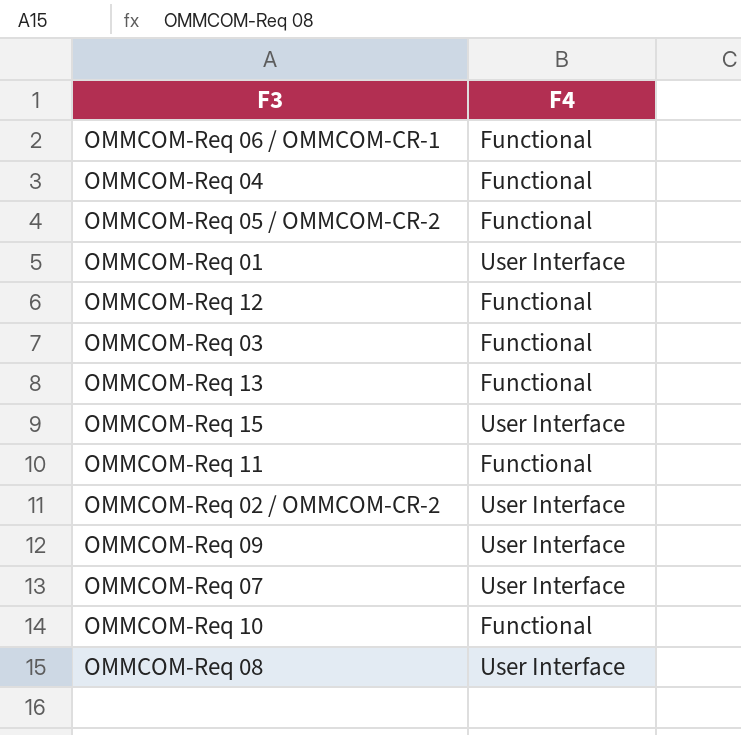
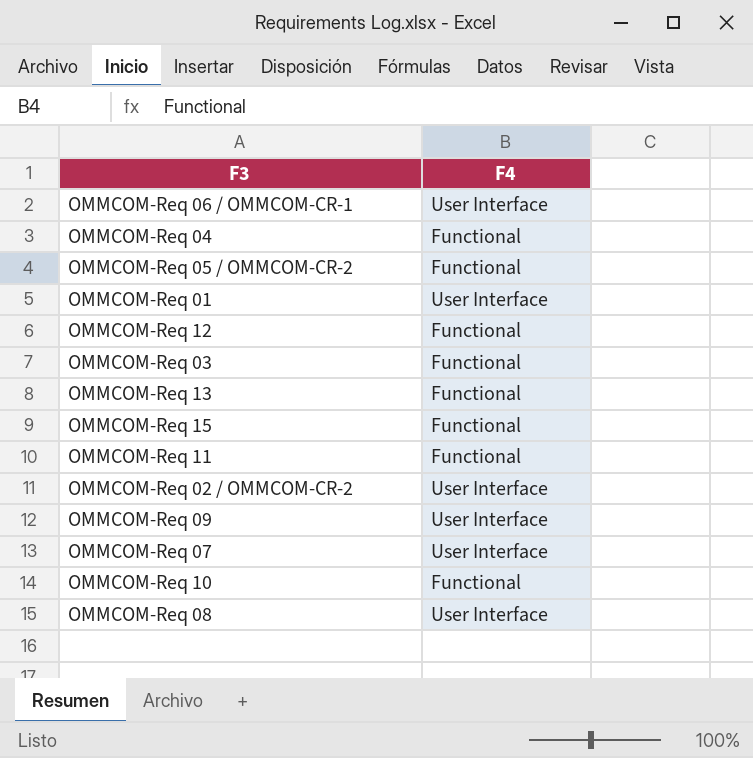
OMMCOM-Req 06 / OMMCOM-CR-1 | F4: Functional -> User Interface
OMMCOM-Req 15 | F4: User Interface -> Functional

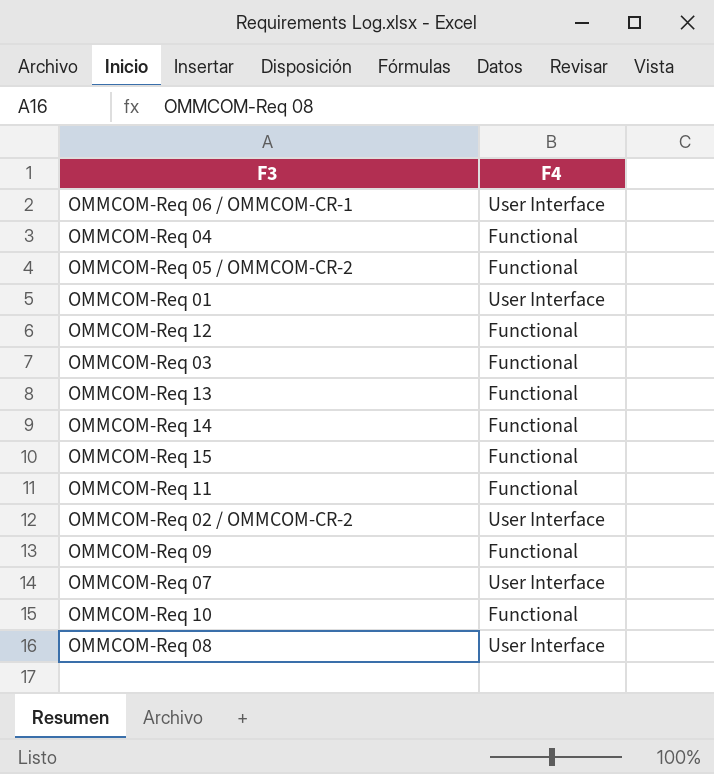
row OMMCOM-Req 14: none -> Functional
OMMCOM-Req 09 | F4: User Interface -> Functional

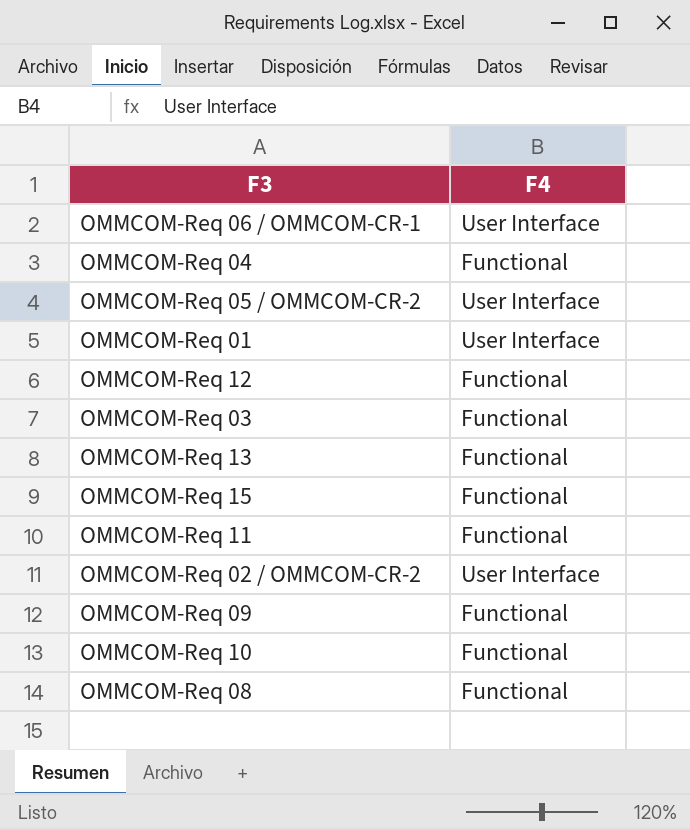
row OMMCOM-Req 14: Functional -> none
row OMMCOM-Req 07: User Interface -> none
OMMCOM-Req 05 / OMMCOM-CR-2 | F4: Functional -> User Interface
OMMCOM-Req 08 | F4: User Interface -> Functional

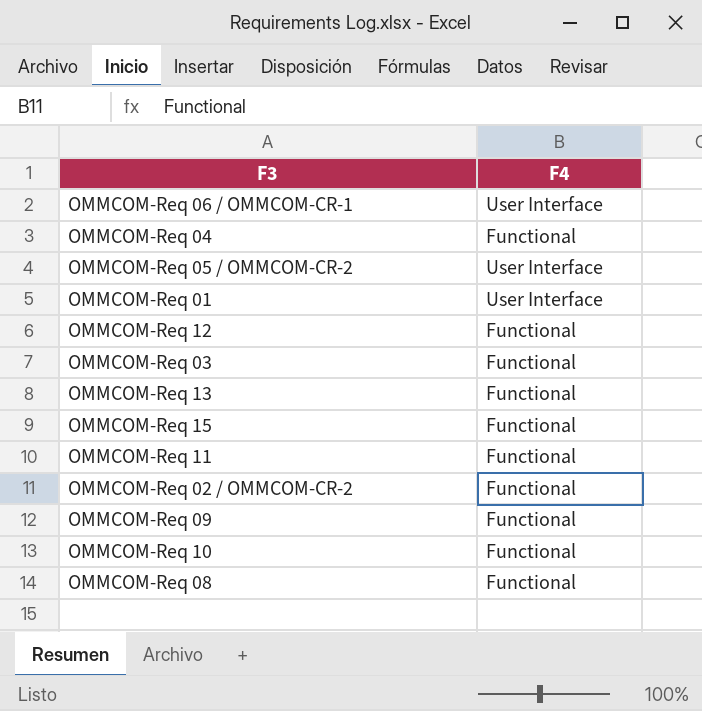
OMMCOM-Req 02 / OMMCOM-CR-2 | F4: User Interface -> Functional

